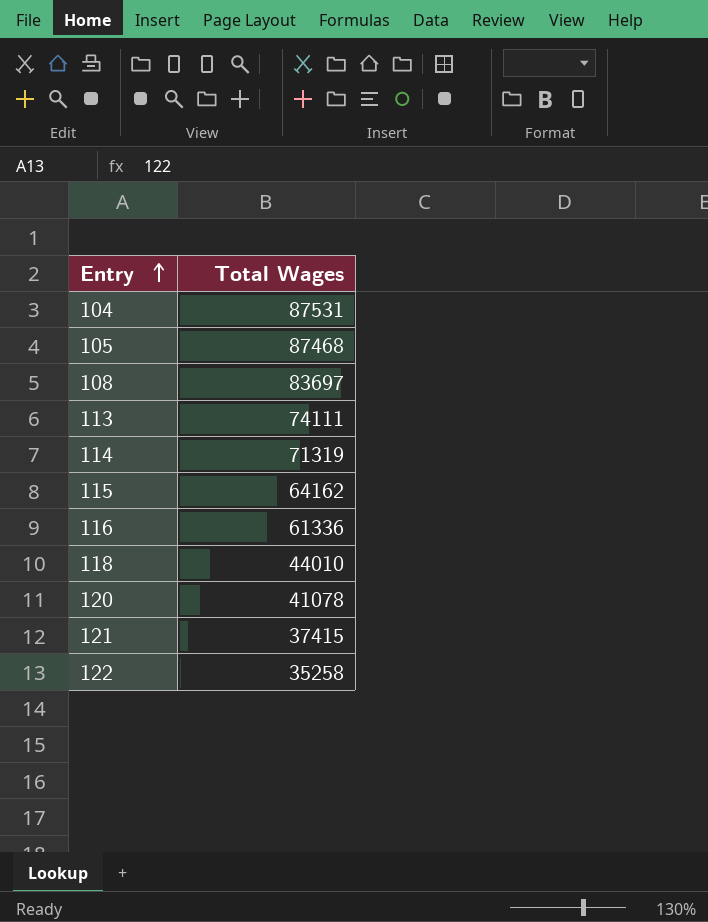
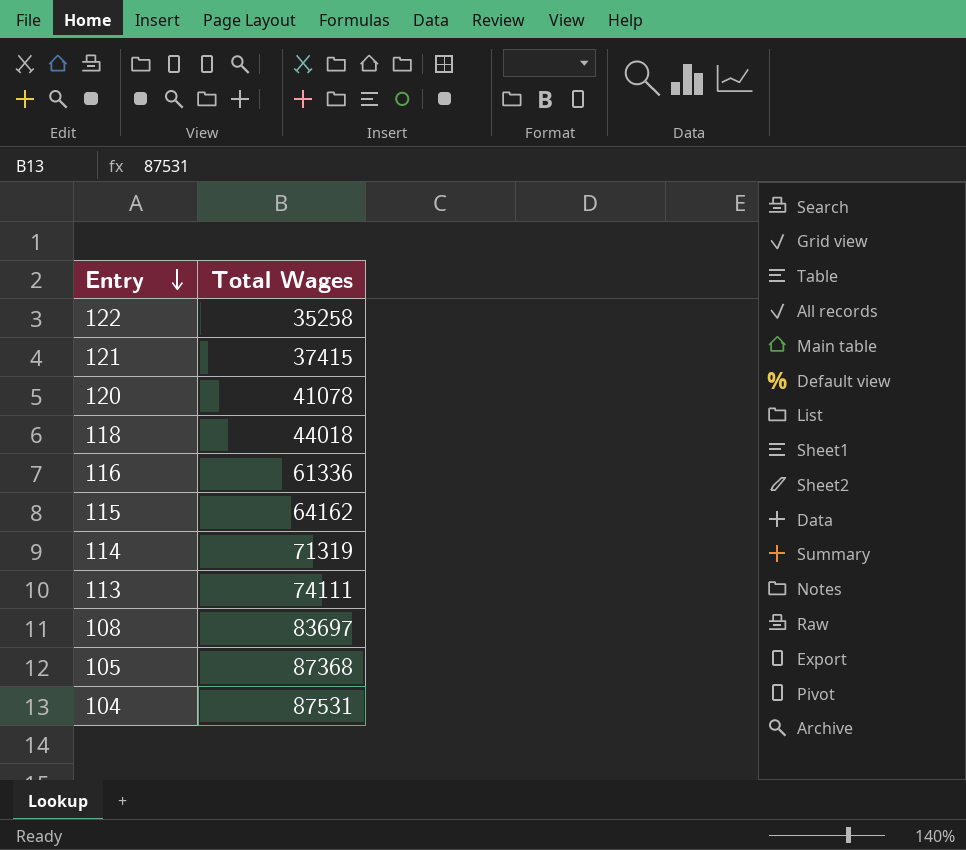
row order: Entry ascending -> Entry descending
118 | Total Wages: 44010 -> 44018
105 | Total Wages: 87468 -> 87368

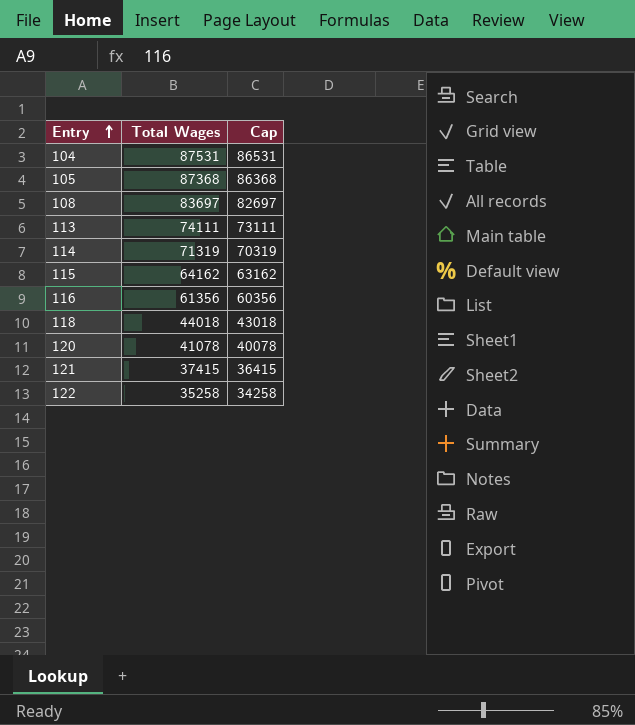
row order: Entry descending -> Entry ascending
column Cap | formula: none -> [Total Wages] - 1000
116 | Total Wages: 61336 -> 61356

